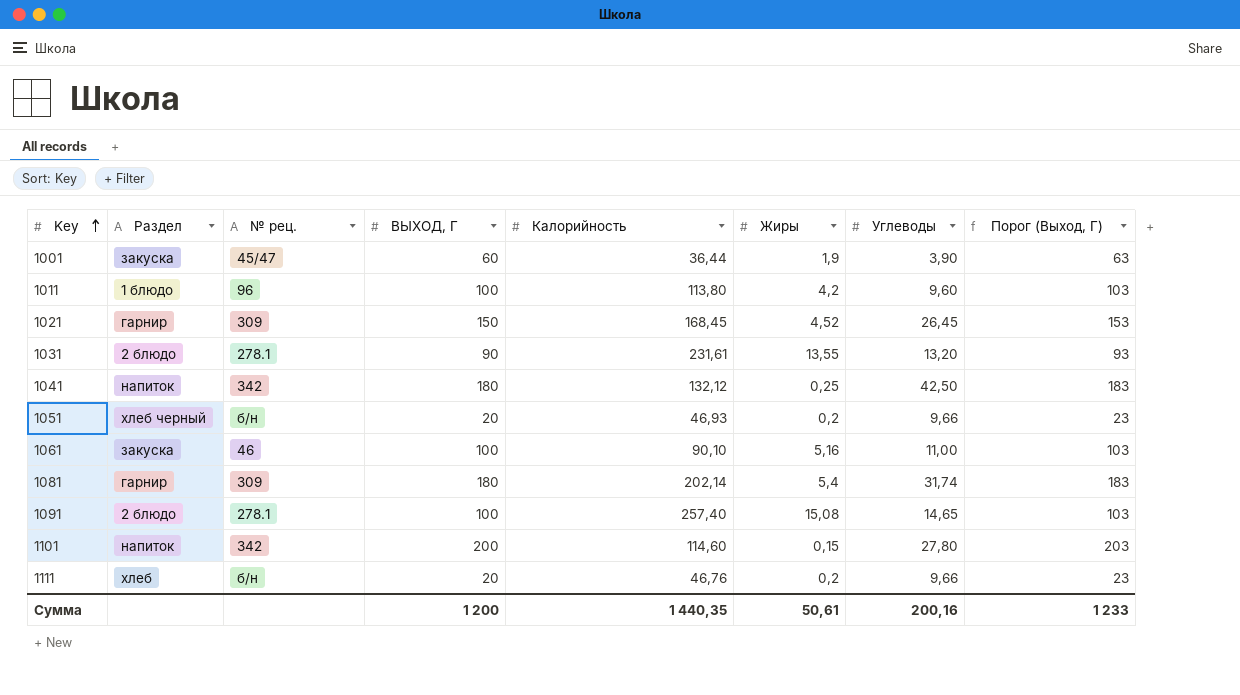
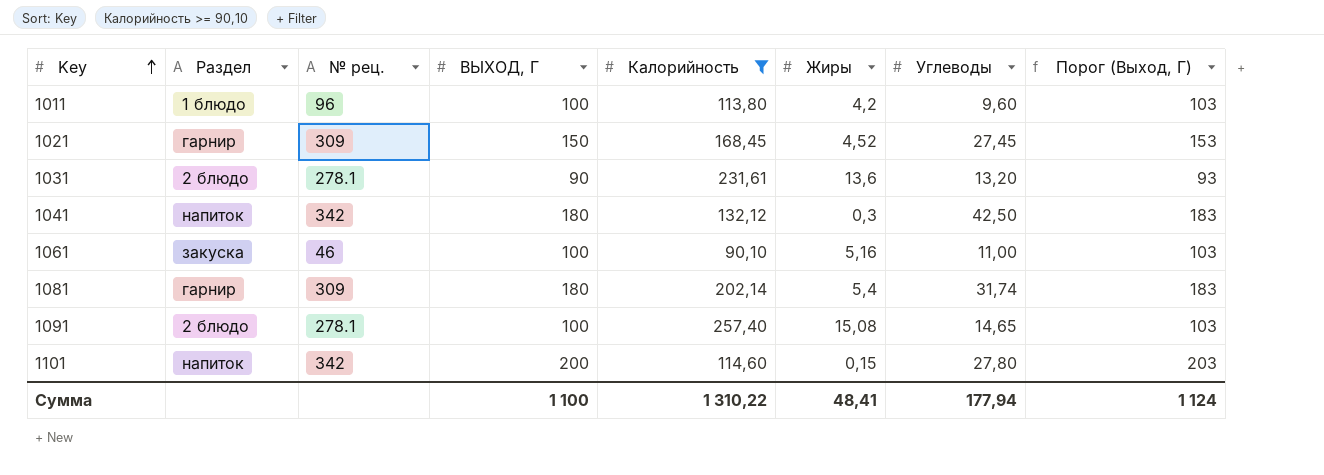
filter: none -> Калорийность >= 90,10
1021 | Углеводы: 26,45 -> 27,45
1031 | Жиры: 13,55 -> 13,6
1041 | Жиры: 0,25 -> 0,3
Сумма | ВЫХОД, Г: 1 200 -> 1 100
Сумма | Калорийность: 1 440,35 -> 1 310,22
Сумма | Жиры: 50,61 -> 48,41
Сумма | Углеводы: 200,16 -> 177,94
Сумма | Порог (Выход, Г): 1 233 -> 1 124

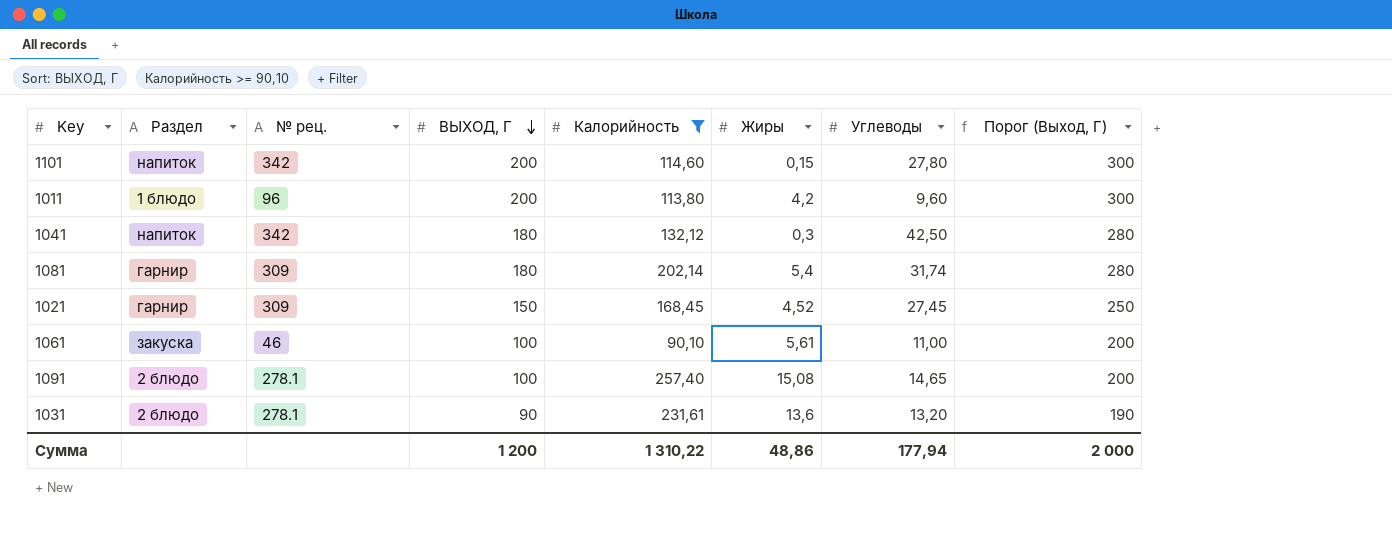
row order: Key ascending -> ВЫХОД, Г descending
column Порог (Выход, Г) | formula: [ВЫХОД, Г] + 3 -> [ВЫХОД, Г] + 100
1011 | ВЫХОД, Г: 100 -> 200
1061 | Жиры: 5,16 -> 5,61
Сумма | ВЫХОД, Г: 1 100 -> 1 200
Сумма | Жиры: 48,41 -> 48,86
Сумма | Порог (Выход, Г): 1 124 -> 2 000

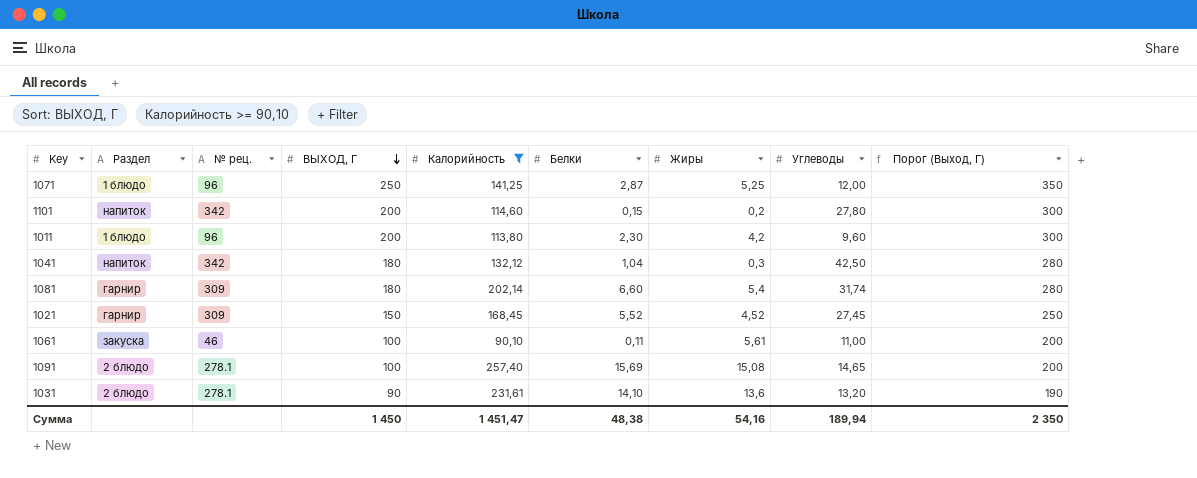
column Белки | position: none -> 6
row 1071: none -> 1 блюдо | 96 | 250 | 141,25 | 2,87 | 5,25 | 12,00 | 350
1101 | Жиры: 0,15 -> 0,2
Сумма | ВЫХОД, Г: 1 200 -> 1 450
Сумма | Калорийность: 1 310,22 -> 1 451,47
Сумма | Жиры: 48,86 -> 54,16
Сумма | Углеводы: 177,94 -> 189,94
Сумма | Порог (Выход, Г): 2 000 -> 2 350

